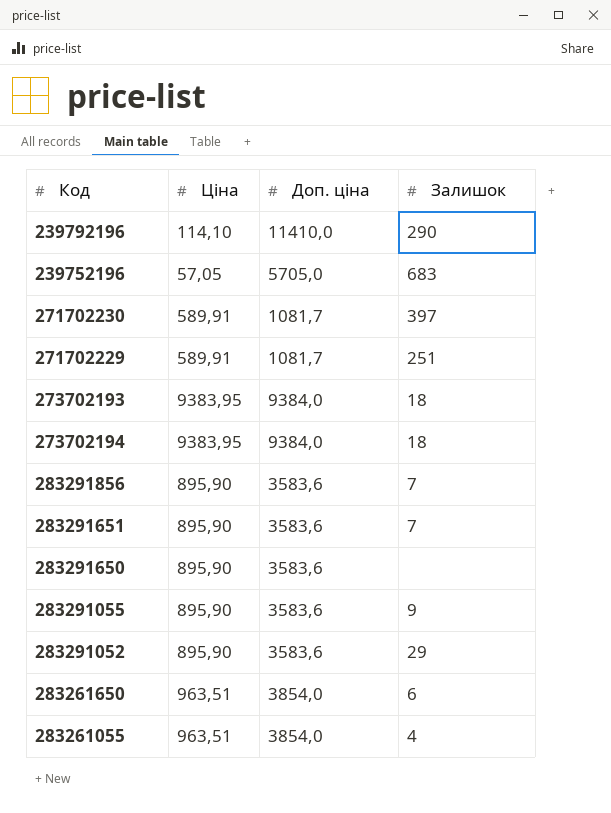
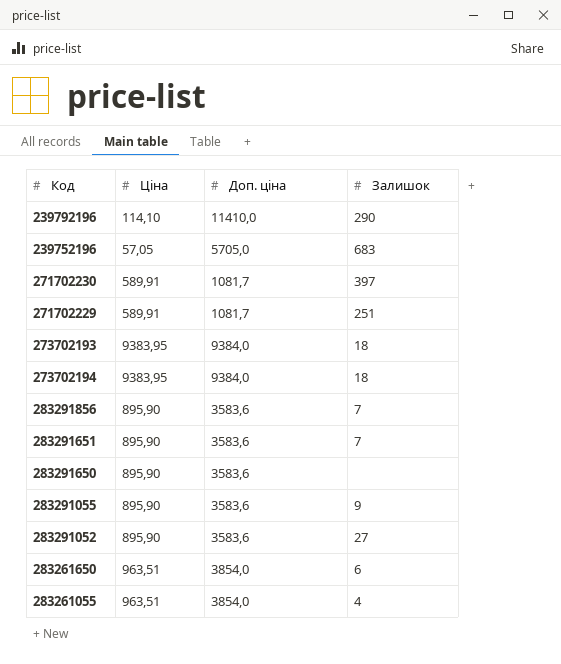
283291052 | Залишок: 29 -> 27

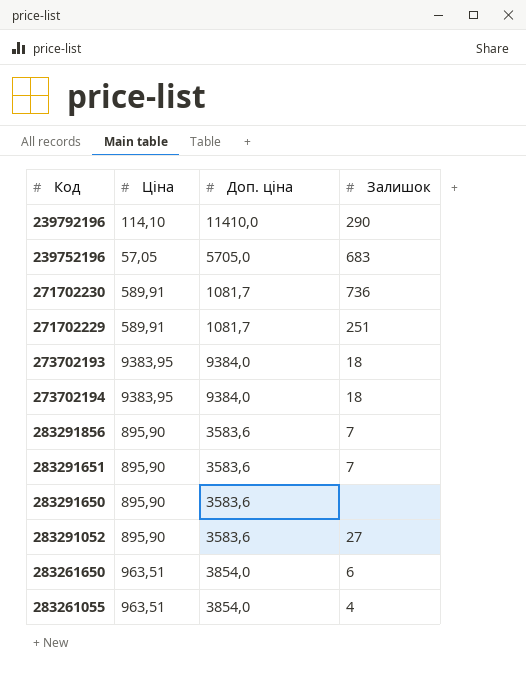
row 283291055: 895,90 | 3583,6 | 9 -> none
271702230 | Залишок: 397 -> 736

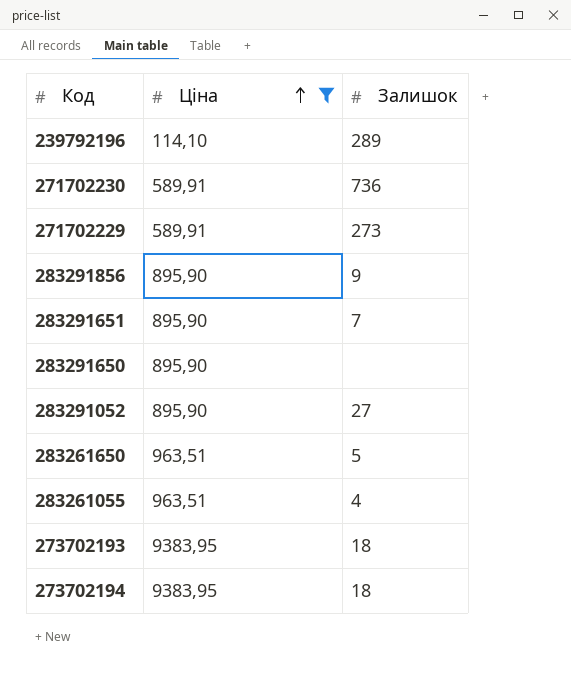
filter: none -> Ціна != 57,05
row order: none -> Ціна ascending
column Доп. ціна | position: 3 -> none
239792196 | Залишок: 290 -> 289
271702229 | Залишок: 251 -> 273
283291856 | Залишок: 7 -> 9
283261650 | Залишок: 6 -> 5

